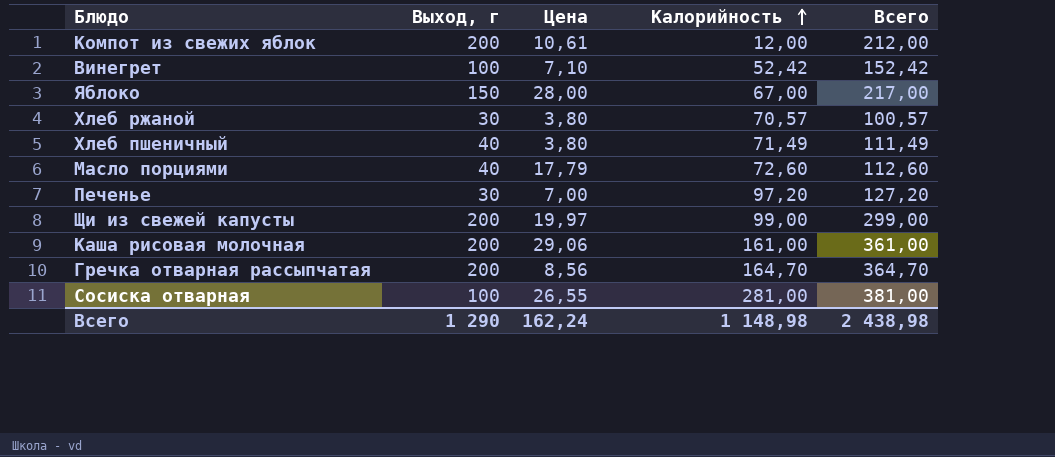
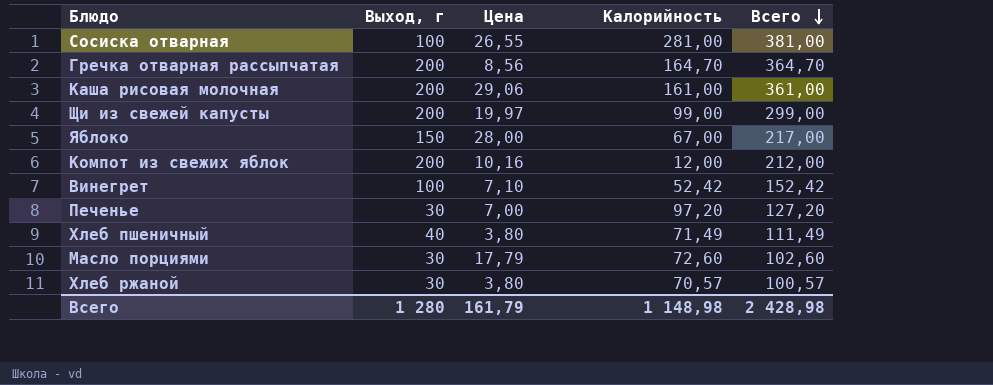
row order: Калорийность ascending -> Всего descending
Компот из свежих яблок | Цена: 10,61 -> 10,16
Масло порциями | Выход, г: 40 -> 30
Масло порциями | Всего: 112,60 -> 102,60
Всего | Выход, г: 1 290 -> 1 280
Всего | Цена: 162,24 -> 161,79
Всего | Всего: 2 438,98 -> 2 428,98

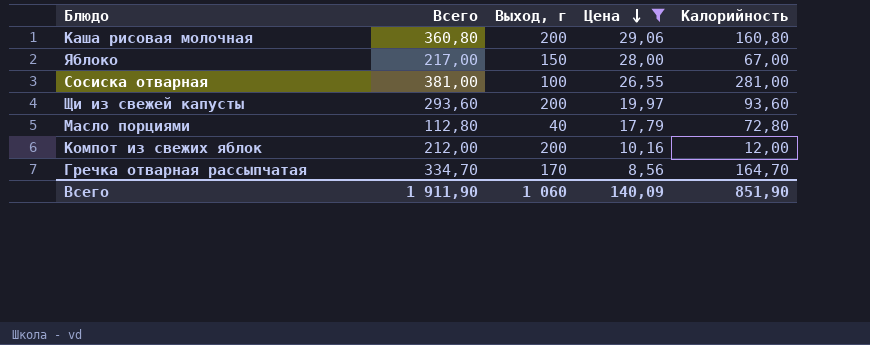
filter: none -> Цена >= 8,56
row order: Всего descending -> Цена descending
column Всего | position: 5 -> 2
Каша рисовая молочная | Всего: 361,00 -> 360,80
Каша рисовая молочная | Калорийность: 161,00 -> 160,80
Щи из свежей капусты | Всего: 299,00 -> 293,60
Щи из свежей капусты | Калорийность: 99,00 -> 93,60
Масло порциями | Всего: 102,60 -> 112,80
Масло порциями | Выход, г: 30 -> 40
Масло порциями | Калорийность: 72,60 -> 72,80
Гречка отварная рассыпчатая | Всего: 364,70 -> 334,70
Гречка отварная рассыпчатая | Выход, г: 200 -> 170
Всего | Всего: 2 428,98 -> 1 911,90
Всего | Выход, г: 1 280 -> 1 060
Всего | Цена: 161,79 -> 140,09
Всего | Калорийность: 1 148,98 -> 851,90

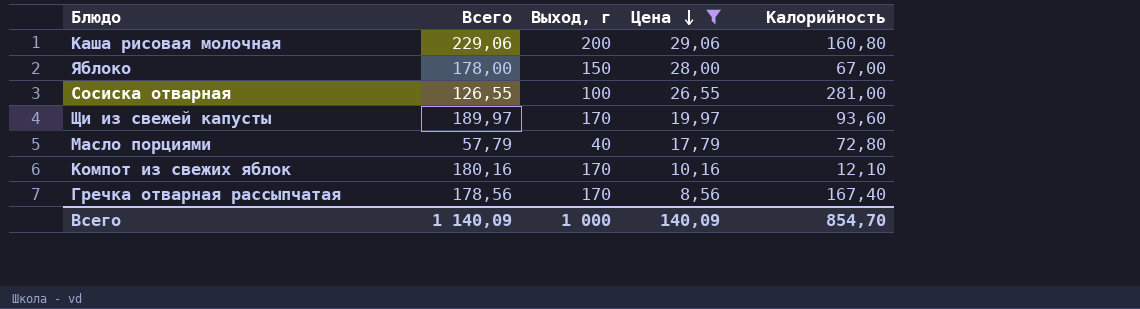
column Всего | formula: [Выход, г] + [Калорийность] -> [Выход, г] + [Цена]
Щи из свежей капусты | Выход, г: 200 -> 170
Компот из свежих яблок | Выход, г: 200 -> 170
Компот из свежих яблок | Калорийность: 12,00 -> 12,10
Гречка отварная рассыпчатая | Калорийность: 164,70 -> 167,40
Всего | Всего: 1 911,90 -> 1 140,09
Всего | Выход, г: 1 060 -> 1 000
Всего | Калорийность: 851,90 -> 854,70

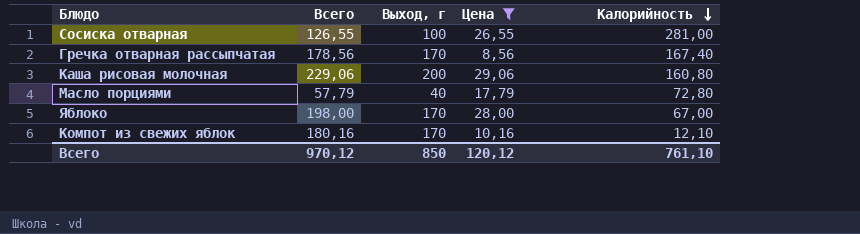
row order: Цена descending -> Калорийность descending
row Щи из свежей капусты: 189,97 | 170 | 19,97 | 93,60 -> none
Яблоко | Всего: 178,00 -> 198,00
Яблоко | Выход, г: 150 -> 170
Всего | Всего: 1 140,09 -> 970,12
Всего | Выход, г: 1 000 -> 850
Всего | Цена: 140,09 -> 120,12
Всего | Калорийность: 854,70 -> 761,10

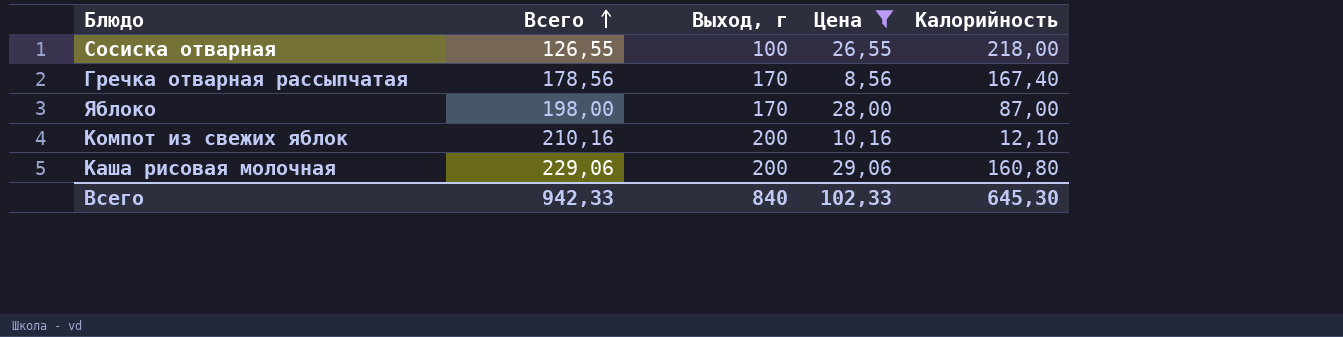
row order: Калорийность descending -> Всего ascending
row Масло порциями: 57,79 | 40 | 17,79 | 72,80 -> none
Сосиска отварная | Калорийность: 281,00 -> 218,00
Яблоко | Калорийность: 67,00 -> 87,00
Компот из свежих яблок | Всего: 180,16 -> 210,16
Компот из свежих яблок | Выход, г: 170 -> 200
Всего | Всего: 970,12 -> 942,33
Всего | Выход, г: 850 -> 840
Всего | Цена: 120,12 -> 102,33
Всего | Калорийность: 761,10 -> 645,30

